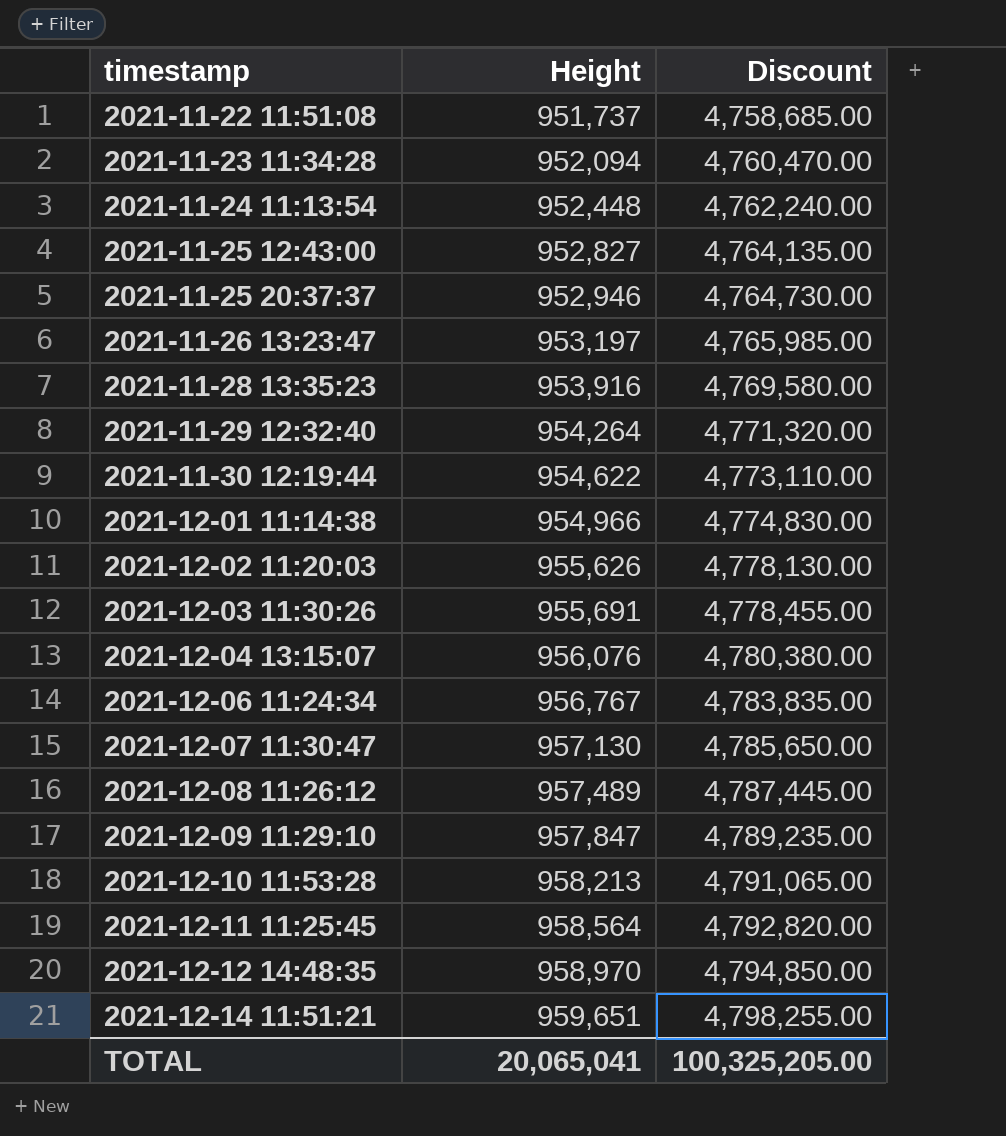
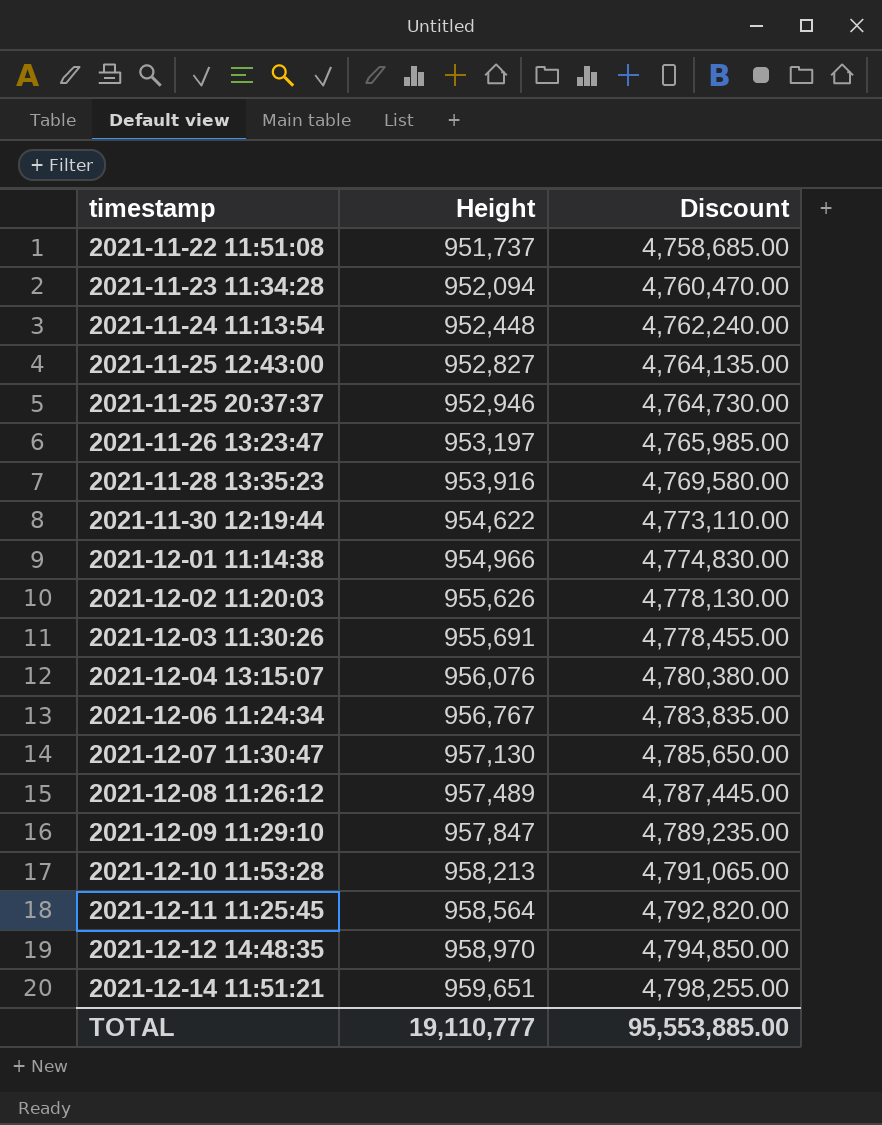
row 2021-11-29 12:32:40: 954,264 | 4,771,320.00 -> none
TOTAL | Height: 20,065,041 -> 19,110,777
TOTAL | Discount: 100,325,205.00 -> 95,553,885.00

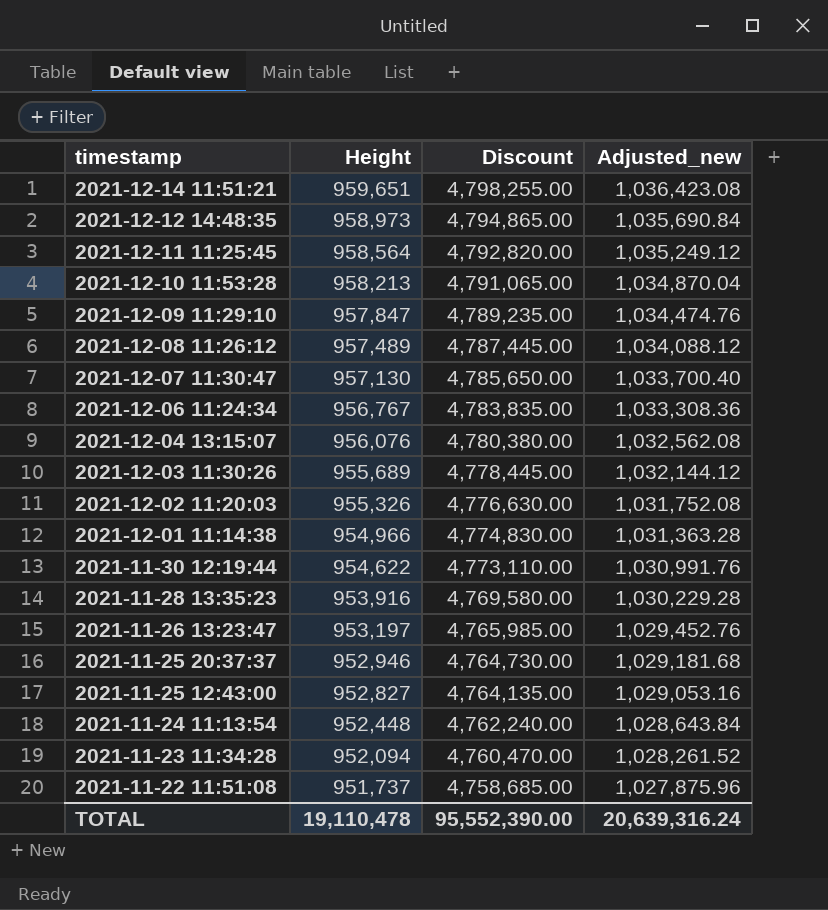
row order: timestamp ascending -> timestamp descending
column Adjusted_new | formula: none -> [Height] * 1.08
2021-12-12 14:48:35 | Height: 958,970 -> 958,973
2021-12-12 14:48:35 | Discount: 4,794,850.00 -> 4,794,865.00
2021-12-03 11:30:26 | Height: 955,691 -> 955,689
2021-12-03 11:30:26 | Discount: 4,778,455.00 -> 4,778,445.00
2021-12-02 11:20:03 | Height: 955,626 -> 955,326
2021-12-02 11:20:03 | Discount: 4,778,130.00 -> 4,776,630.00
TOTAL | Height: 19,110,777 -> 19,110,478
TOTAL | Discount: 95,553,885.00 -> 95,552,390.00

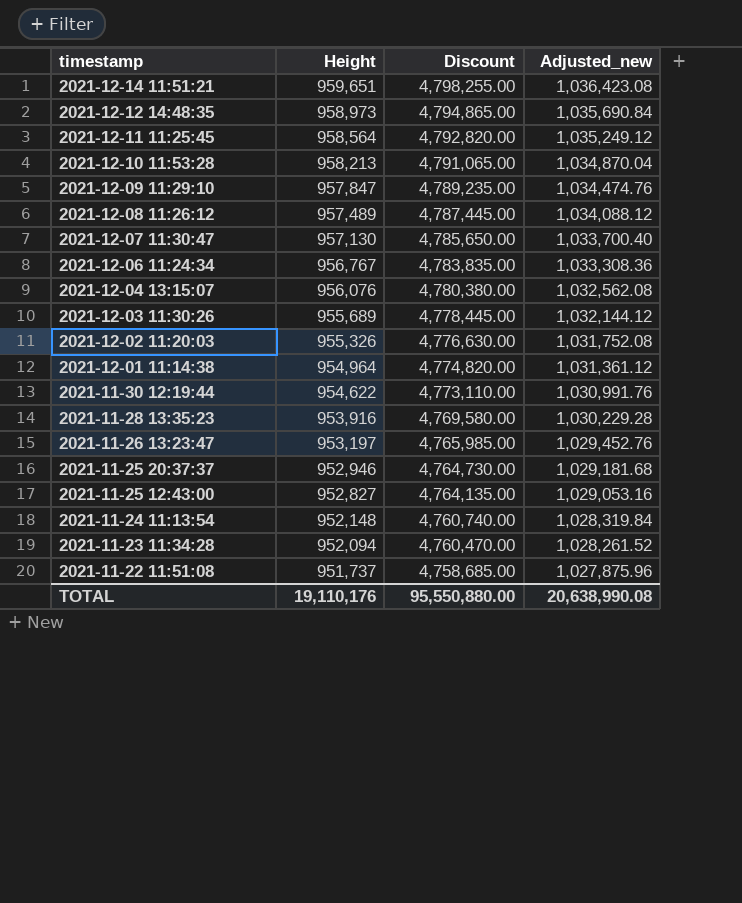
2021-12-01 11:14:38 | Height: 954,966 -> 954,964
2021-12-01 11:14:38 | Discount: 4,774,830.00 -> 4,774,820.00
2021-12-01 11:14:38 | Adjusted_new: 1,031,363.28 -> 1,031,361.12
2021-11-24 11:13:54 | Height: 952,448 -> 952,148
2021-11-24 11:13:54 | Discount: 4,762,240.00 -> 4,760,740.00
2021-11-24 11:13:54 | Adjusted_new: 1,028,643.84 -> 1,028,319.84
TOTAL | Height: 19,110,478 -> 19,110,176
TOTAL | Discount: 95,552,390.00 -> 95,550,880.00
TOTAL | Adjusted_new: 20,639,316.24 -> 20,638,990.08

